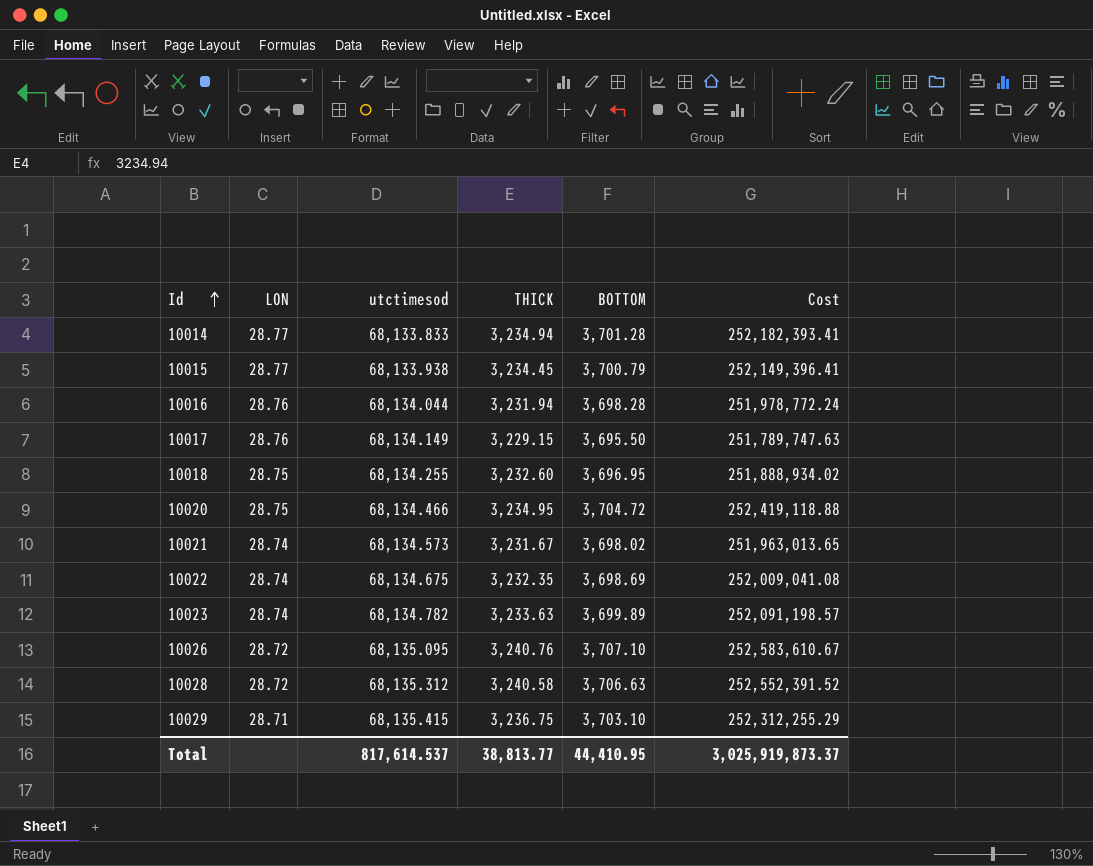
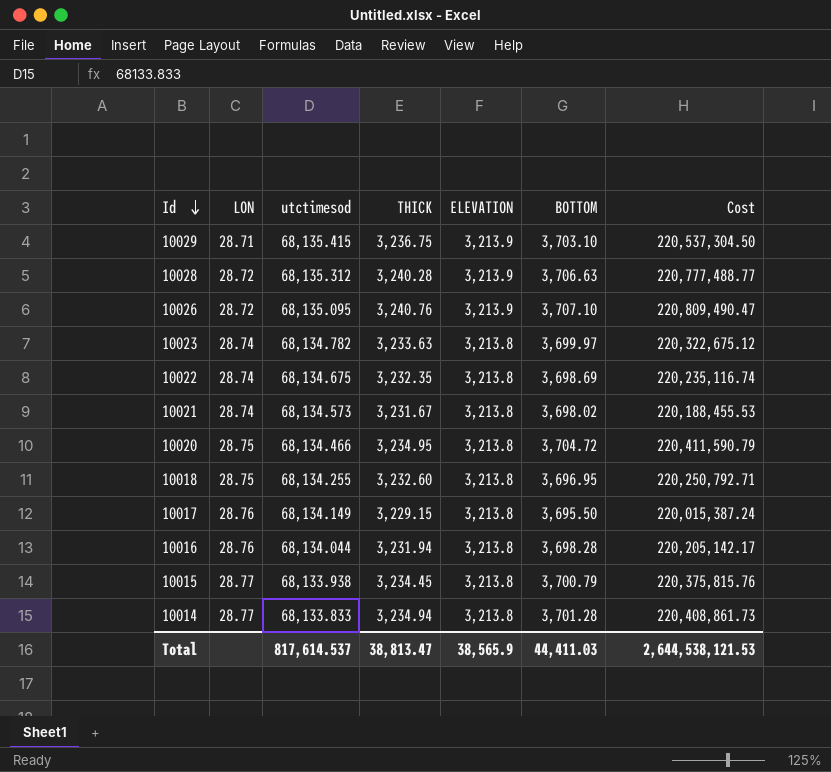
row order: Id ascending -> Id descending
column ELEVATION | position: none -> 5
column Cost | formula: [utctimesod] * [BOTTOM] -> [utctimesod] * [THICK]
10028 | THICK: 3,240.58 -> 3,240.28
10023 | BOTTOM: 3,699.89 -> 3,699.97
Total | THICK: 38,813.77 -> 38,813.47
Total | BOTTOM: 44,410.95 -> 44,411.03
Total | Cost: 3,025,919,873.37 -> 2,644,538,121.53

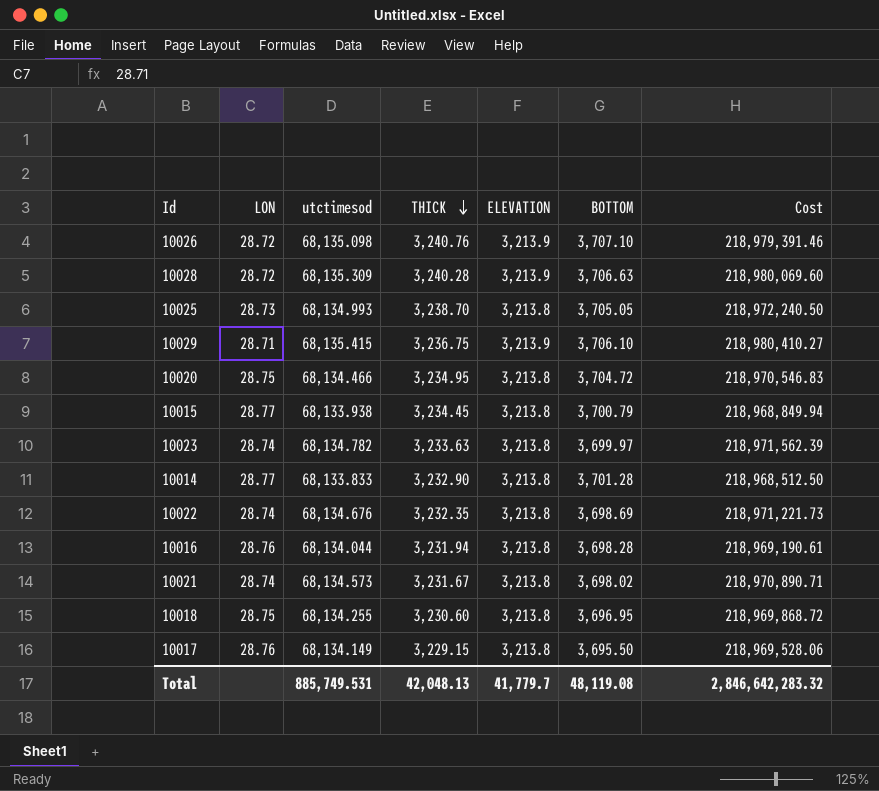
row order: Id descending -> THICK descending
column Cost | formula: [utctimesod] * [THICK] -> [utctimesod] * [ELEVATION]
10026 | utctimesod: 68,135.095 -> 68,135.098
10028 | utctimesod: 68,135.312 -> 68,135.309
row 10025: none -> 28.73 | 68,134.993 | 3,238.70 | 3,213.8 | 3,705.05 | 218,972,240.50
10029 | BOTTOM: 3,703.10 -> 3,706.10
10014 | THICK: 3,234.94 -> 3,232.90
10022 | utctimesod: 68,134.675 -> 68,134.676
10018 | THICK: 3,232.60 -> 3,230.60
Total | utctimesod: 817,614.537 -> 885,749.531
Total | THICK: 38,813.47 -> 42,048.13
Total | ELEVATION: 38,565.9 -> 41,779.7
Total | BOTTOM: 44,411.03 -> 48,119.08
Total | Cost: 2,644,538,121.53 -> 2,846,642,283.32

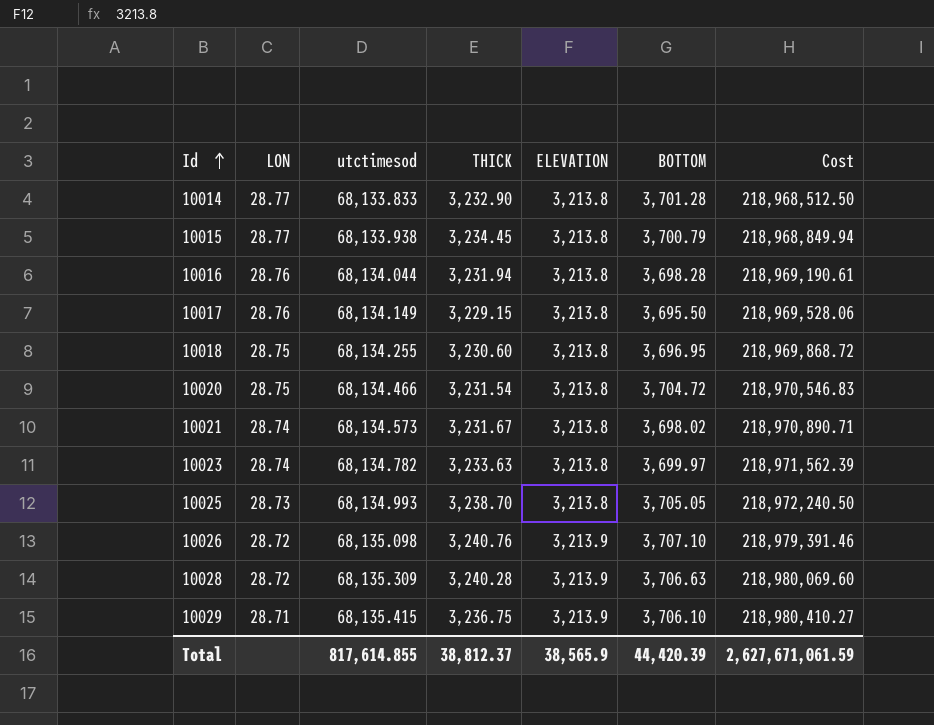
row order: THICK descending -> Id ascending
row 10022: 28.74 | 68,134.676 | 3,232.35 | 3,213.8 | 3,698.69 | 218,971,221.73 -> none
10020 | THICK: 3,234.95 -> 3,231.54
Total | utctimesod: 885,749.531 -> 817,614.855
Total | THICK: 42,048.13 -> 38,812.37
Total | ELEVATION: 41,779.7 -> 38,565.9
Total | BOTTOM: 48,119.08 -> 44,420.39
Total | Cost: 2,846,642,283.32 -> 2,627,671,061.59

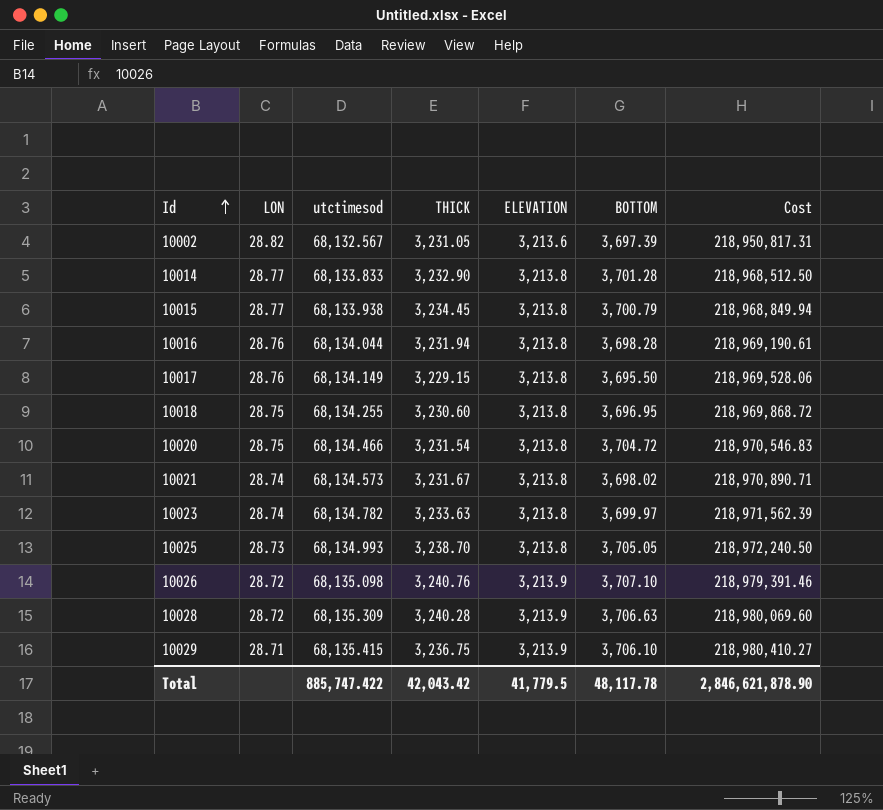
row 10002: none -> 28.82 | 68,132.567 | 3,231.05 | 3,213.6 | 3,697.39 | 218,950,817.31
Total | utctimesod: 817,614.855 -> 885,747.422
Total | THICK: 38,812.37 -> 42,043.42
Total | ELEVATION: 38,565.9 -> 41,779.5
Total | BOTTOM: 44,420.39 -> 48,117.78
Total | Cost: 2,627,671,061.59 -> 2,846,621,878.90

